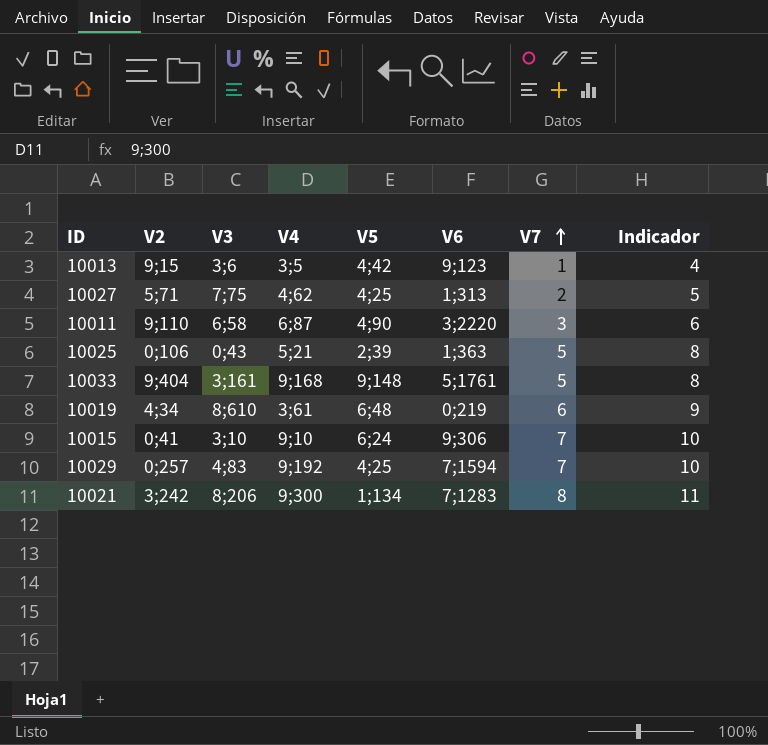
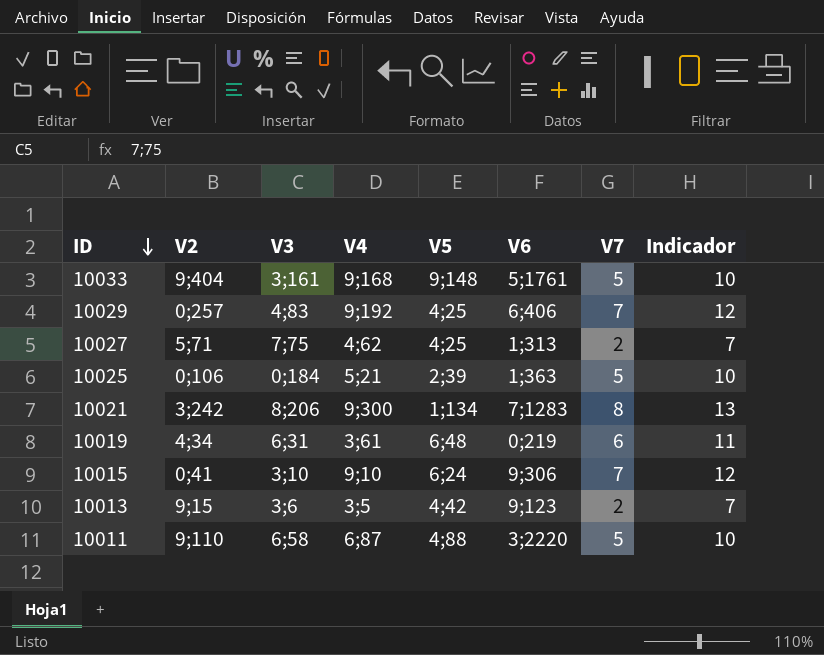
row order: V7 ascending -> ID descending
column Indicador | formula: [V7] + 3 -> [V7] + 5
10029 | V6: 7;1594 -> 6;406
10025 | V3: 0;43 -> 0;184
10019 | V3: 8;610 -> 6;31
10013 | V7: 1 -> 2
10011 | V5: 4;90 -> 4;88
10011 | V7: 3 -> 5

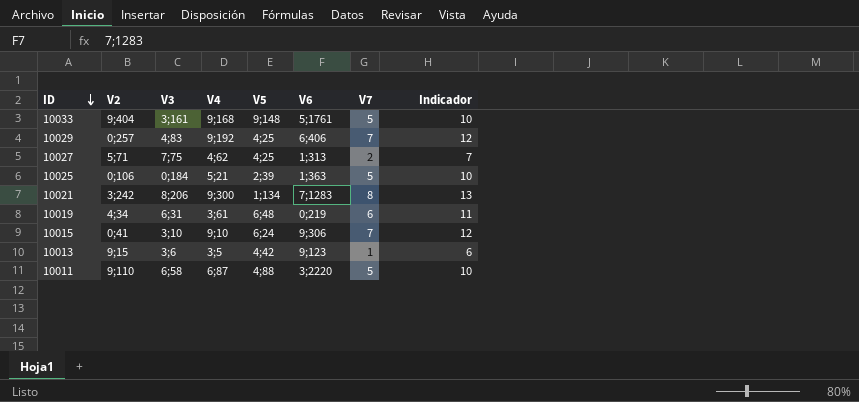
10013 | V7: 2 -> 1
10013 | Indicador: 7 -> 6

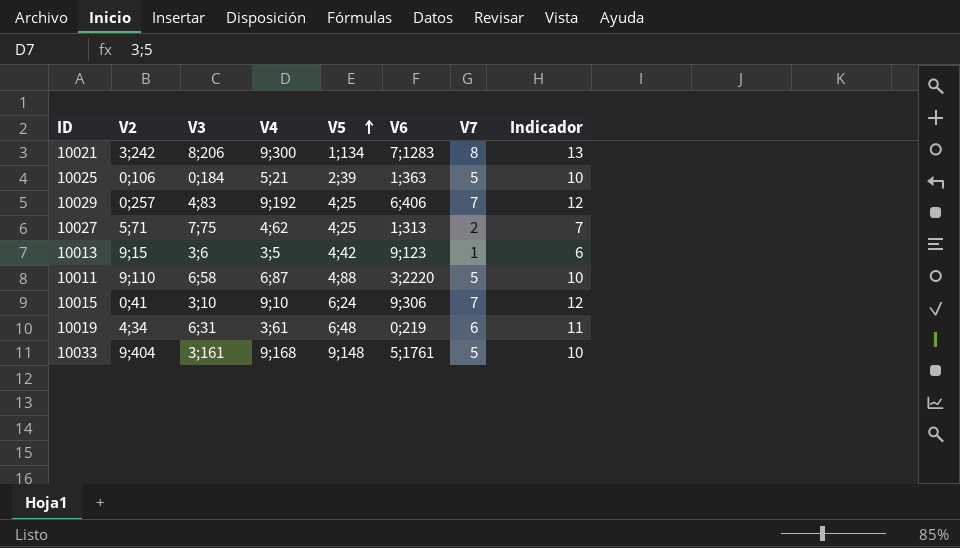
row order: ID descending -> V5 ascending

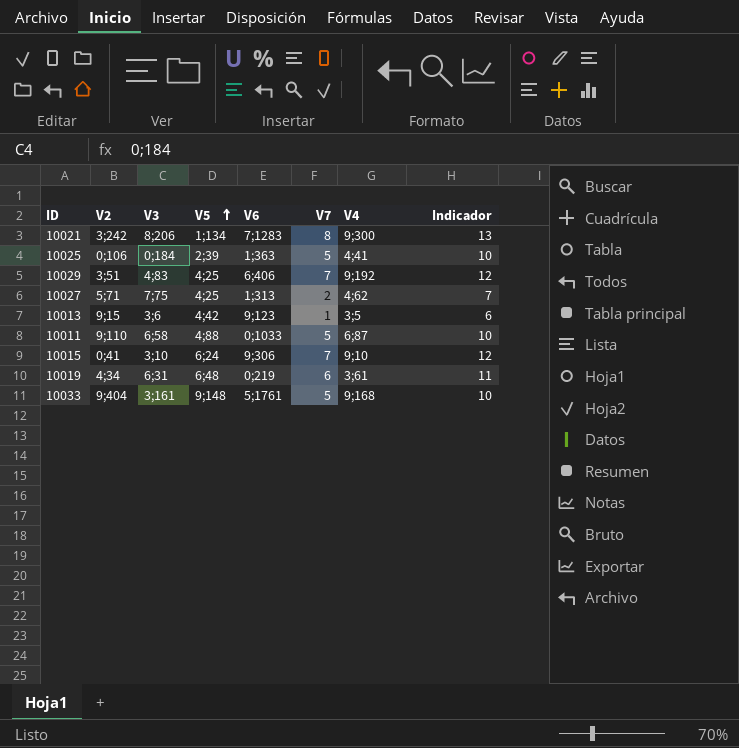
column V4 | position: 4 -> 7
10025 | V4: 5;21 -> 4;41
10029 | V2: 0;257 -> 3;51
10011 | V6: 3;2220 -> 0;1033

